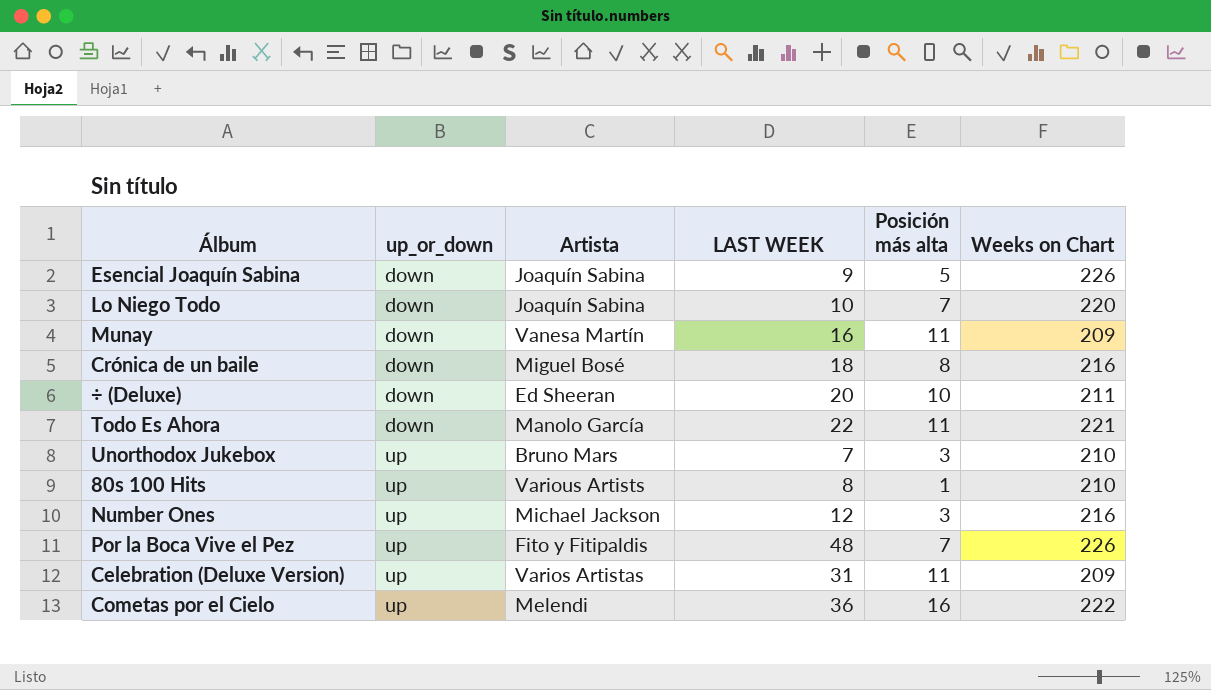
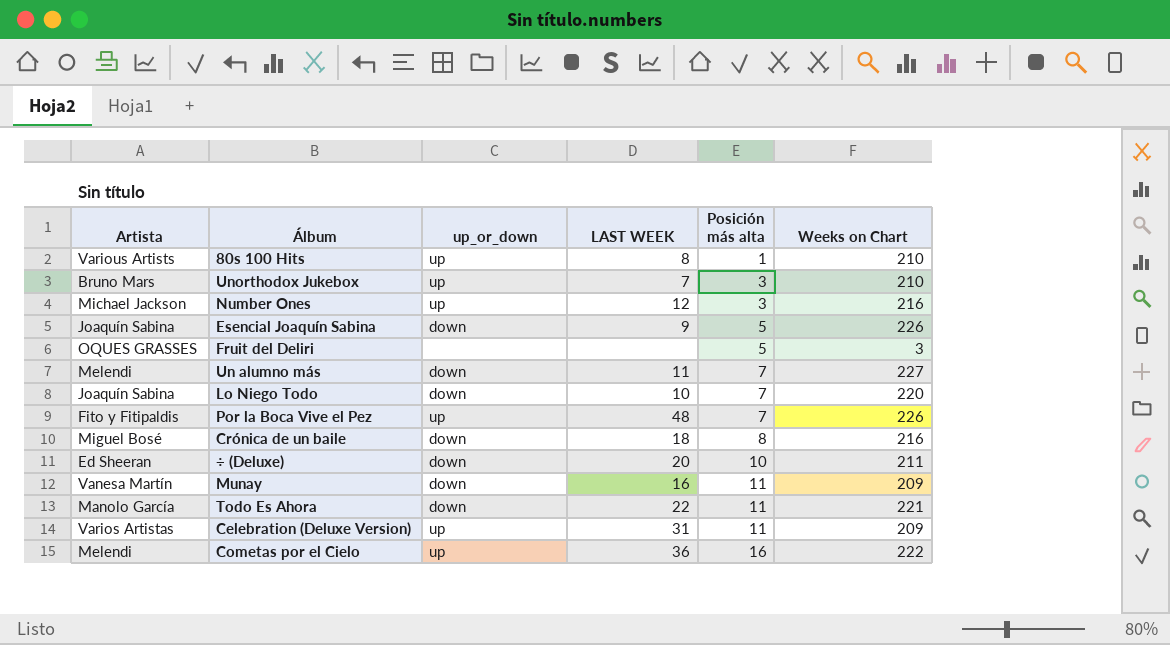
row order: up_or_down ascending -> Posición más alta ascending
column Artista | position: 3 -> 1
row Fruit del Deliri: none -> OQUES GRASSES | none | none | 5 | 3
row Un alumno más: none -> Melendi | down | 11 | 7 | 227

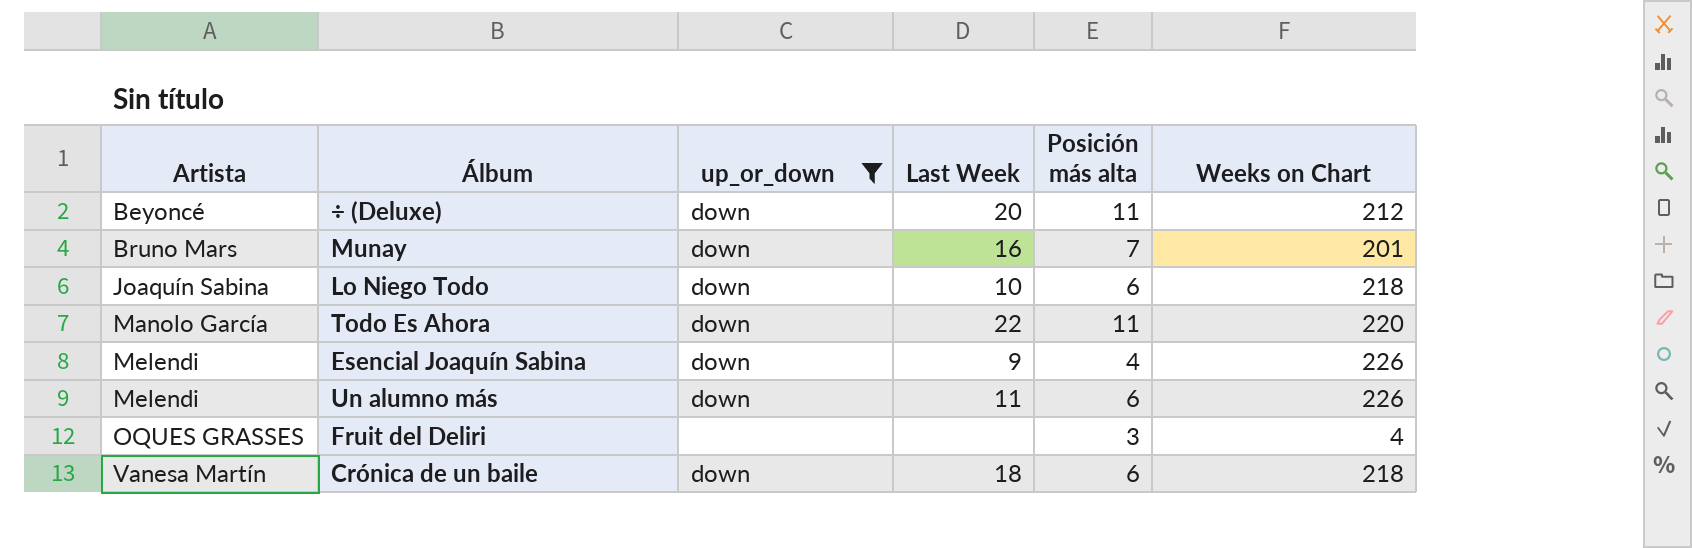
filter: none -> up_or_down != up
row order: Posición más alta ascending -> Artista ascending
column name: LAST WEEK -> Last Week
÷ (Deluxe) | Artista: Ed Sheeran -> Beyoncé
÷ (Deluxe) | Posición más alta: 10 -> 11
÷ (Deluxe) | Weeks on Chart: 211 -> 212
Munay | Artista: Vanesa Martín -> Bruno Mars
Munay | Posición más alta: 11 -> 7
Munay | Weeks on Chart: 209 -> 201
Lo Niego Todo | Posición más alta: 7 -> 6
Lo Niego Todo | Weeks on Chart: 220 -> 218
Todo Es Ahora | Weeks on Chart: 221 -> 220
Esencial Joaquín Sabina | Artista: Joaquín Sabina -> Melendi
Esencial Joaquín Sabina | Posición más alta: 5 -> 4
Un alumno más | Posición más alta: 7 -> 6
Un alumno más | Weeks on Chart: 227 -> 226
Fruit del Deliri | Posición más alta: 5 -> 3
Fruit del Deliri | Weeks on Chart: 3 -> 4
Crónica de un baile | Artista: Miguel Bosé -> Vanesa Martín
Crónica de un baile | Posición más alta: 8 -> 6
Crónica de un baile | Weeks on Chart: 216 -> 218

